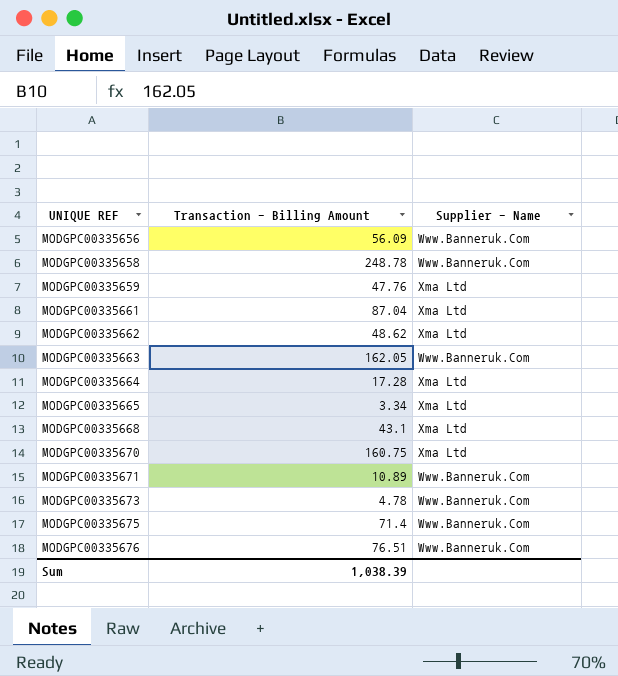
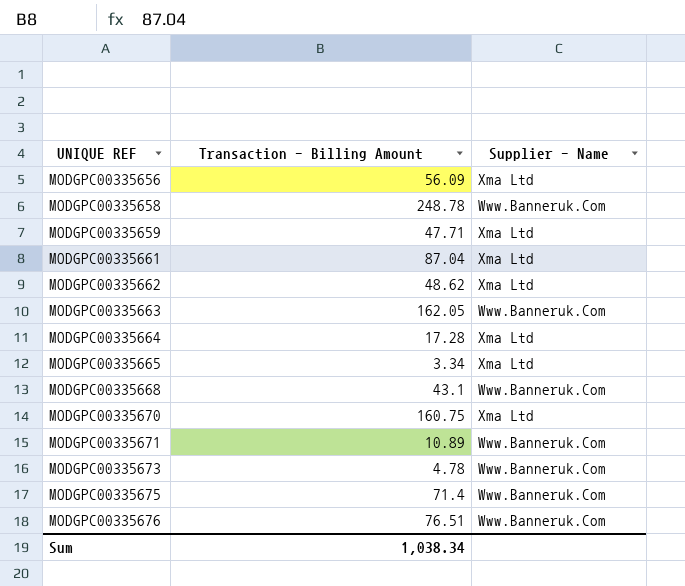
MODGPC00335656 | Supplier - Name: Www.Banneruk.Com -> Xma Ltd
MODGPC00335659 | Transaction - Billing Amount: 47.76 -> 47.71
MODGPC00335668 | Supplier - Name: Xma Ltd -> Www.Banneruk.Com
Sum | Transaction - Billing Amount: 1,038.39 -> 1,038.34

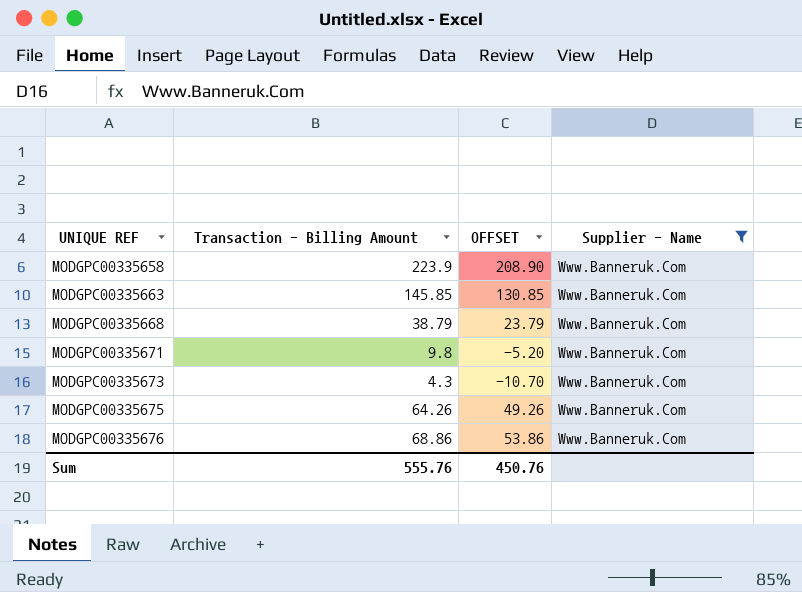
filter: none -> Supplier - Name = Www.Banneruk.Com
column OFFSET | formula: none -> [Transaction - Billing Amount] - 15
MODGPC00335658 | Transaction - Billing Amount: 248.78 -> 223.9
MODGPC00335663 | Transaction - Billing Amount: 162.05 -> 145.85
MODGPC00335668 | Transaction - Billing Amount: 43.1 -> 38.79
MODGPC00335671 | Transaction - Billing Amount: 10.89 -> 9.8
MODGPC00335673 | Transaction - Billing Amount: 4.78 -> 4.3
MODGPC00335675 | Transaction - Billing Amount: 71.4 -> 64.26
MODGPC00335676 | Transaction - Billing Amount: 76.51 -> 68.86
Sum | Transaction - Billing Amount: 1,038.34 -> 555.76

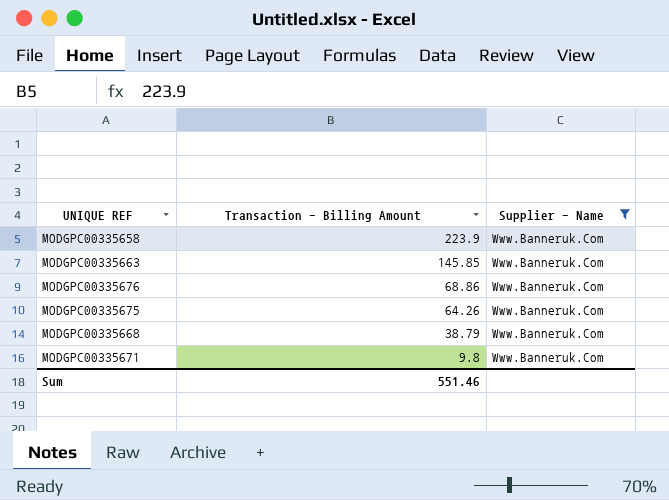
row order: UNIQUE REF ascending -> Transaction - Billing Amount descending
column OFFSET | formula: [Transaction - Billing Amount] - 15 -> none
row MODGPC00335673: 4.3 | -10.70 | Www.Banneruk.Com -> none
Sum | Transaction - Billing Amount: 555.76 -> 551.46

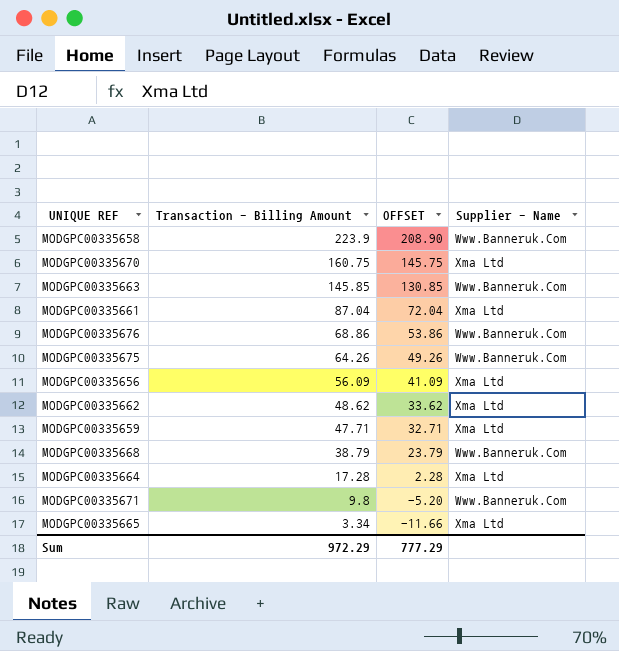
filter: Supplier - Name = Www.Banneruk.Com -> none
column OFFSET | formula: none -> [Transaction - Billing Amount] - 15
Sum | Transaction - Billing Amount: 551.46 -> 972.29

